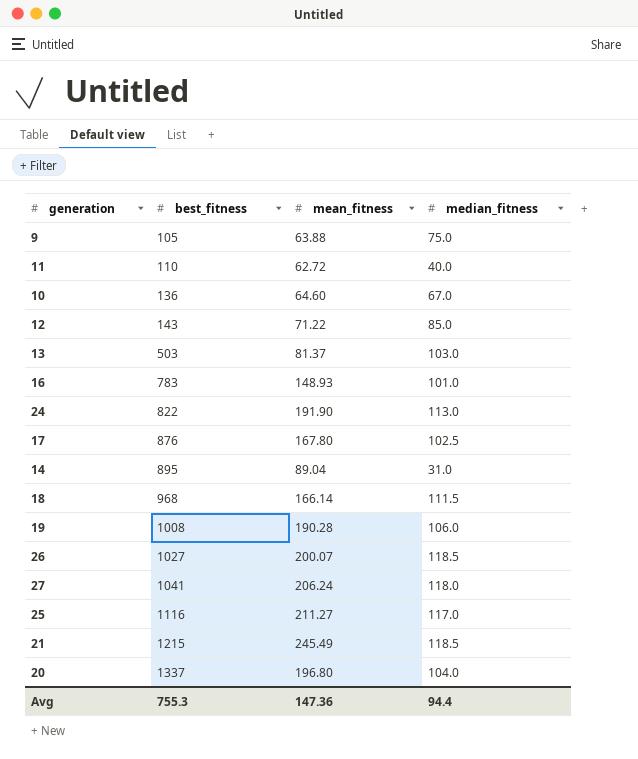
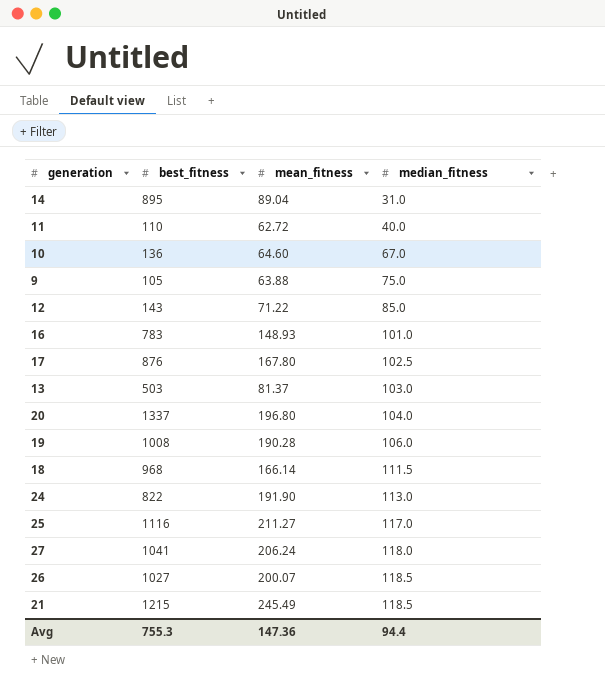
row order: best_fitness ascending -> median_fitness ascending

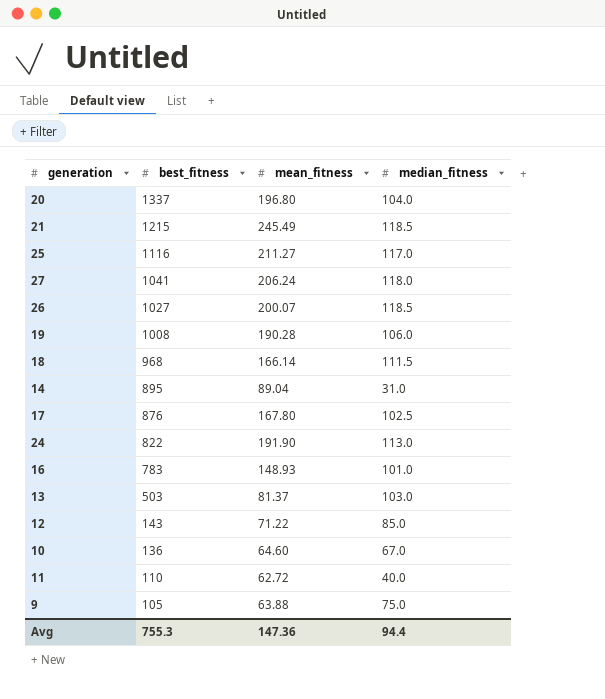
row order: median_fitness ascending -> best_fitness descending

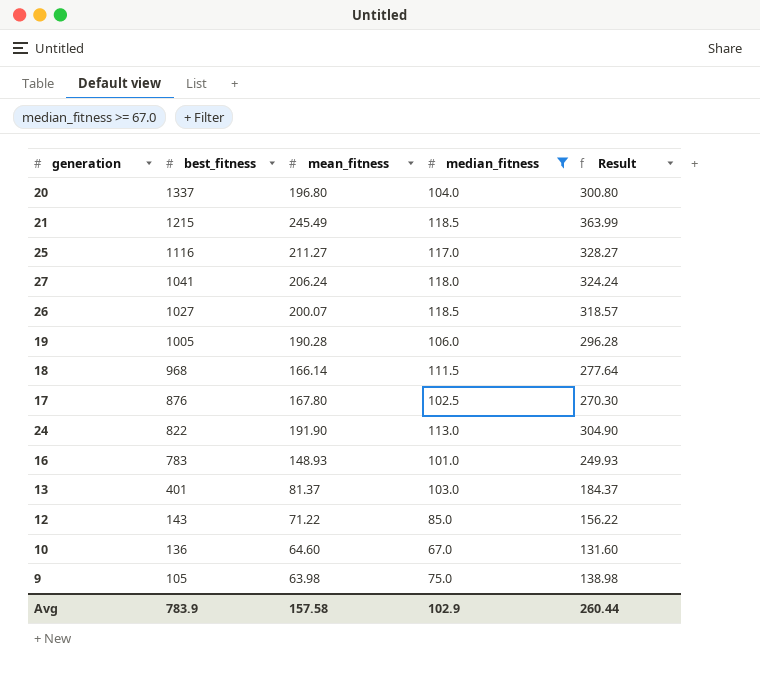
filter: none -> median_fitness >= 67.0
column Result | formula: none -> [mean_fitness] + [median_fitness]
19 | best_fitness: 1008 -> 1005
13 | best_fitness: 503 -> 401
9 | mean_fitness: 63.88 -> 63.98
Avg | best_fitness: 755.3 -> 783.9
Avg | mean_fitness: 147.36 -> 157.58
Avg | median_fitness: 94.4 -> 102.9

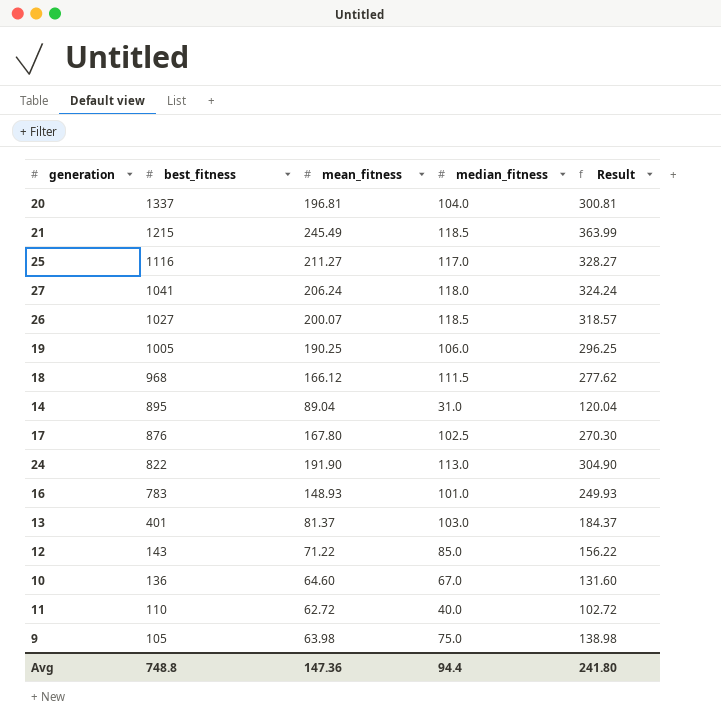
filter: median_fitness >= 67.0 -> none
20 | mean_fitness: 196.80 -> 196.81
20 | Result: 300.80 -> 300.81
19 | mean_fitness: 190.28 -> 190.25
19 | Result: 296.28 -> 296.25
18 | mean_fitness: 166.14 -> 166.12
18 | Result: 277.64 -> 277.62
Avg | best_fitness: 783.9 -> 748.8
Avg | mean_fitness: 157.58 -> 147.36
Avg | median_fitness: 102.9 -> 94.4
Avg | Result: 260.44 -> 241.80

